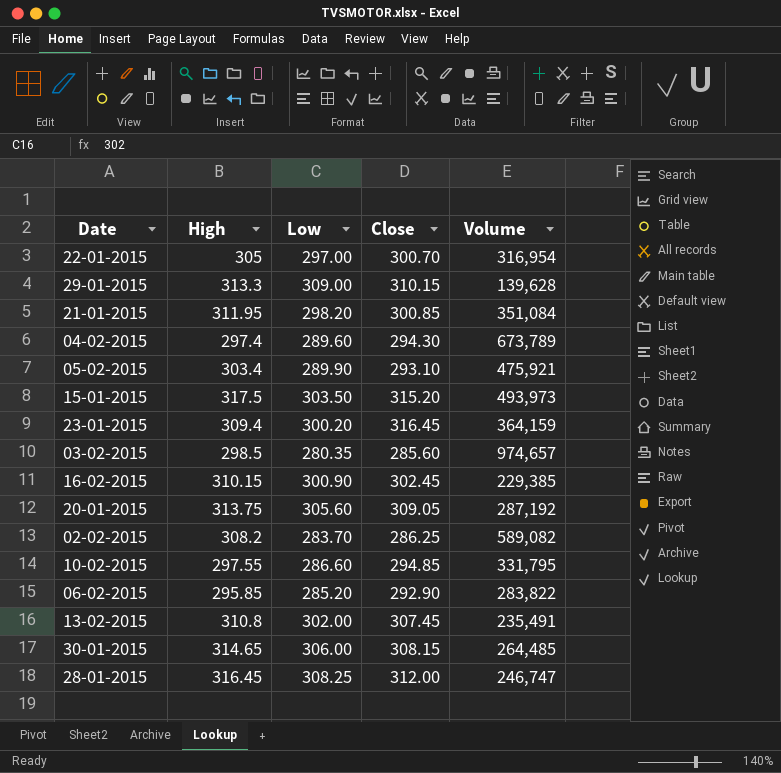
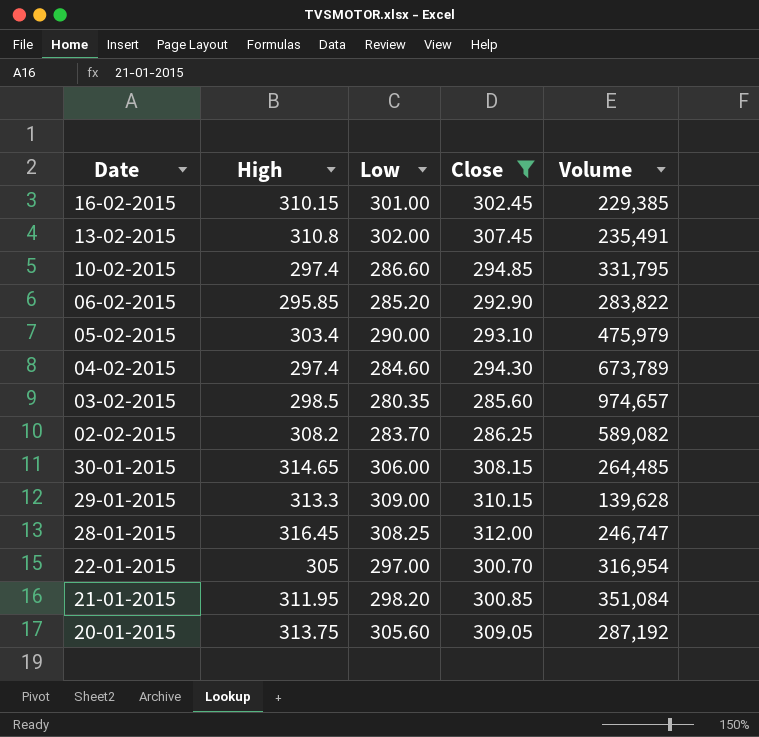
filter: none -> Close <= 312.00
row order: none -> Date descending
16-02-2015 | Low: 300.90 -> 301.00
10-02-2015 | High: 297.55 -> 297.4
05-02-2015 | Low: 289.90 -> 290.00
05-02-2015 | Volume: 475,921 -> 475,979
04-02-2015 | Low: 289.60 -> 284.60

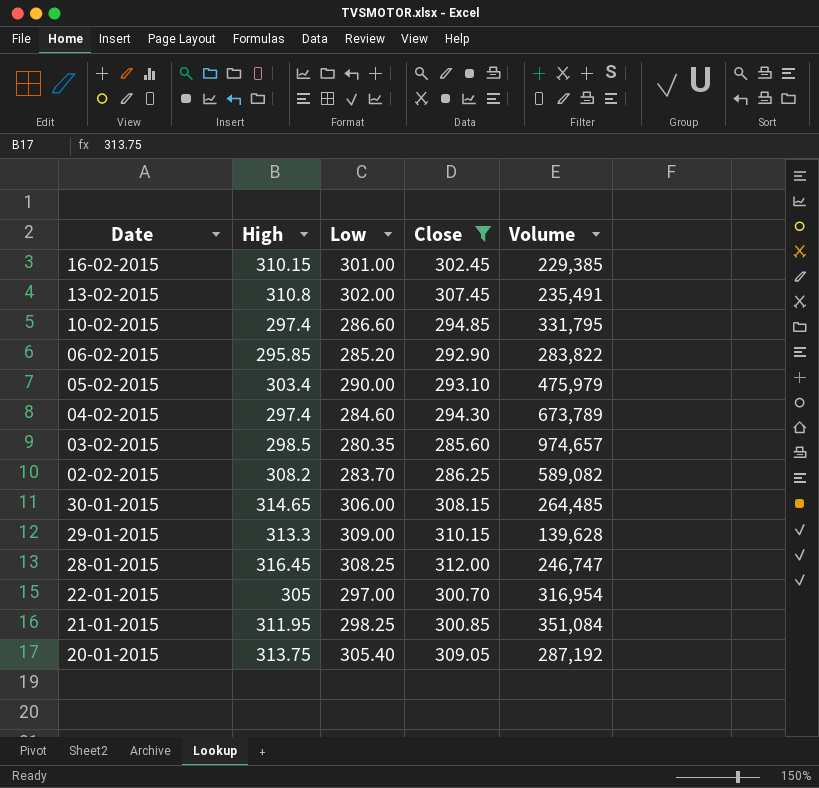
21-01-2015 | Low: 298.20 -> 298.25
20-01-2015 | Low: 305.60 -> 305.40

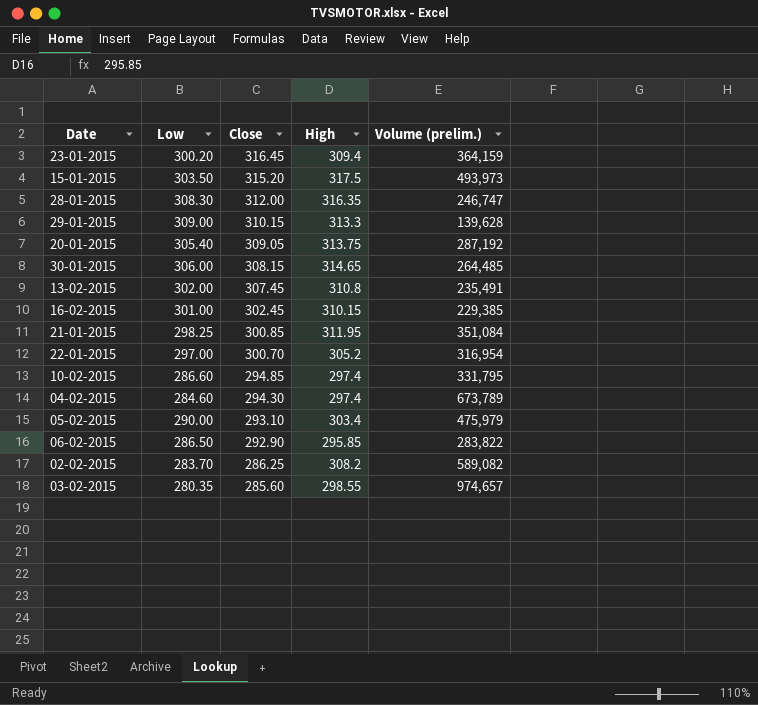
filter: Close <= 312.00 -> none
row order: Date descending -> Close descending
column High | position: 2 -> 4
column name: Volume -> Volume (prelim.)
28-01-2015 | Low: 308.25 -> 308.30
28-01-2015 | High: 316.45 -> 316.35
22-01-2015 | High: 305 -> 305.2
06-02-2015 | Low: 285.20 -> 286.50
03-02-2015 | High: 298.5 -> 298.55

